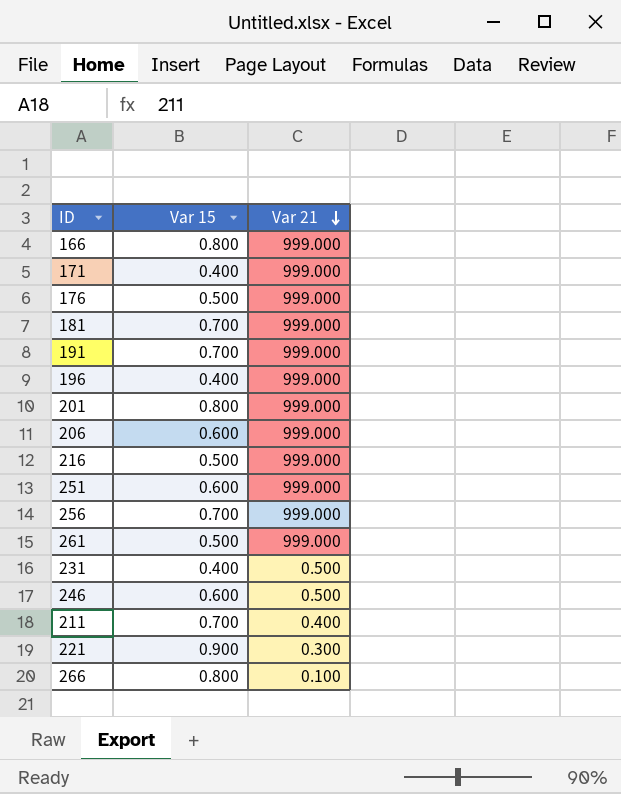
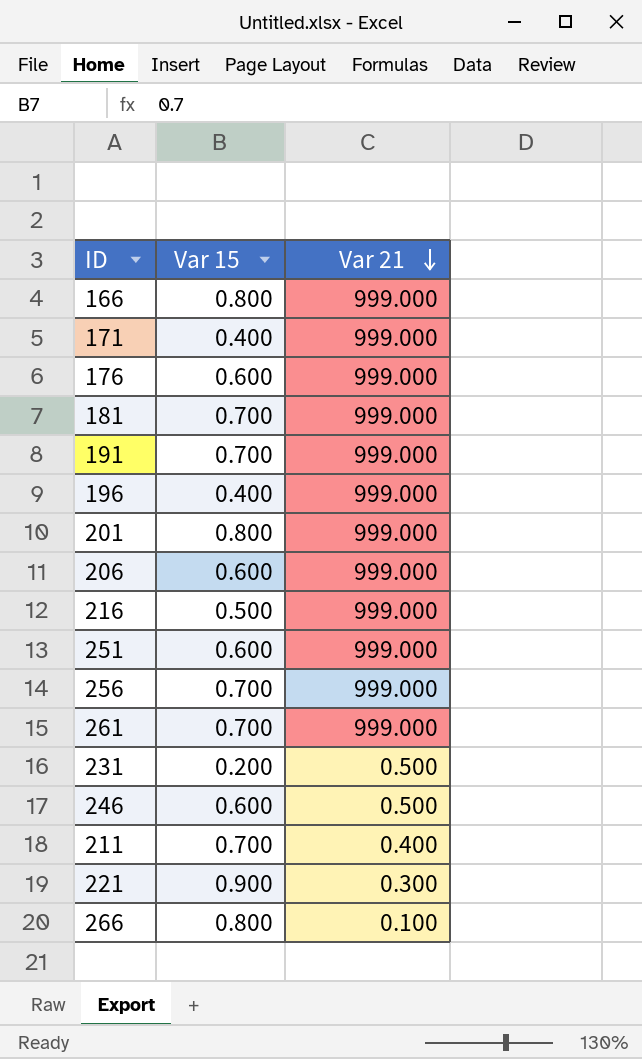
176 | Var 15: 0.500 -> 0.600
261 | Var 15: 0.500 -> 0.700
231 | Var 15: 0.400 -> 0.200

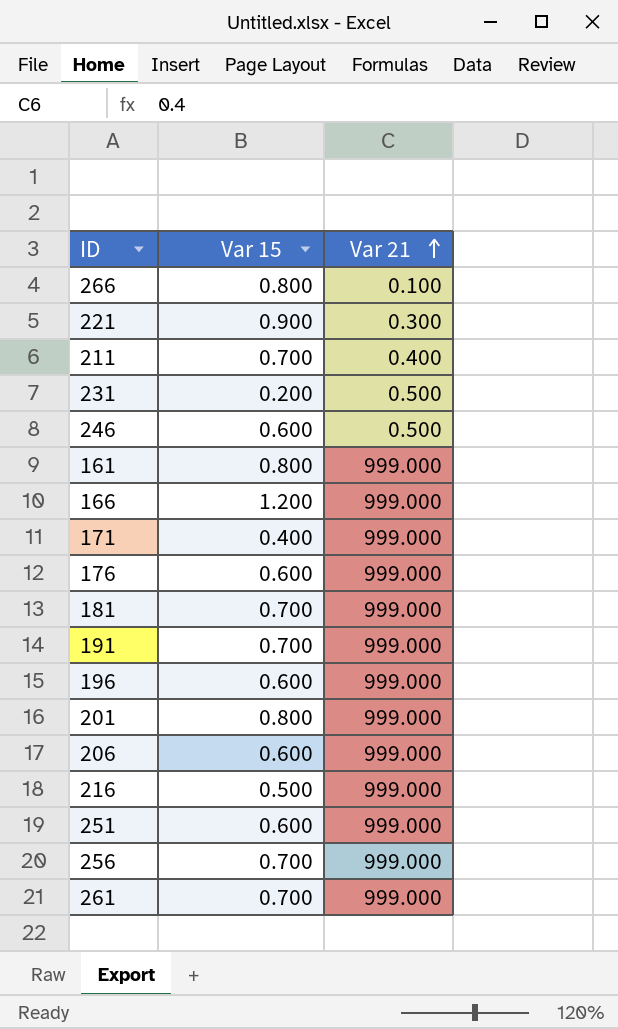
row order: Var 21 descending -> Var 21 ascending
row 161: none -> 0.800 | 999.000
166 | Var 15: 0.800 -> 1.200
196 | Var 15: 0.400 -> 0.600

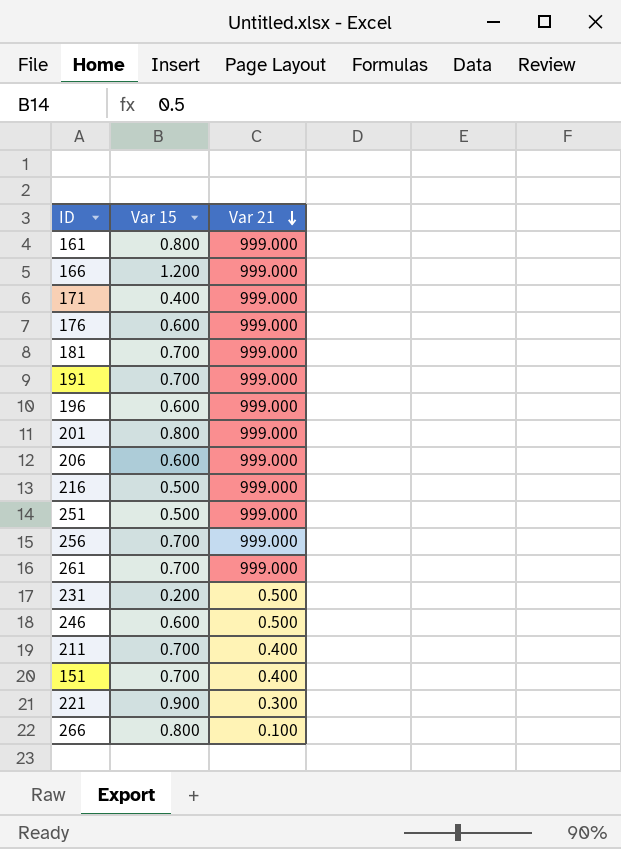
row order: Var 21 ascending -> Var 21 descending
251 | Var 15: 0.600 -> 0.500
row 151: none -> 0.700 | 0.400

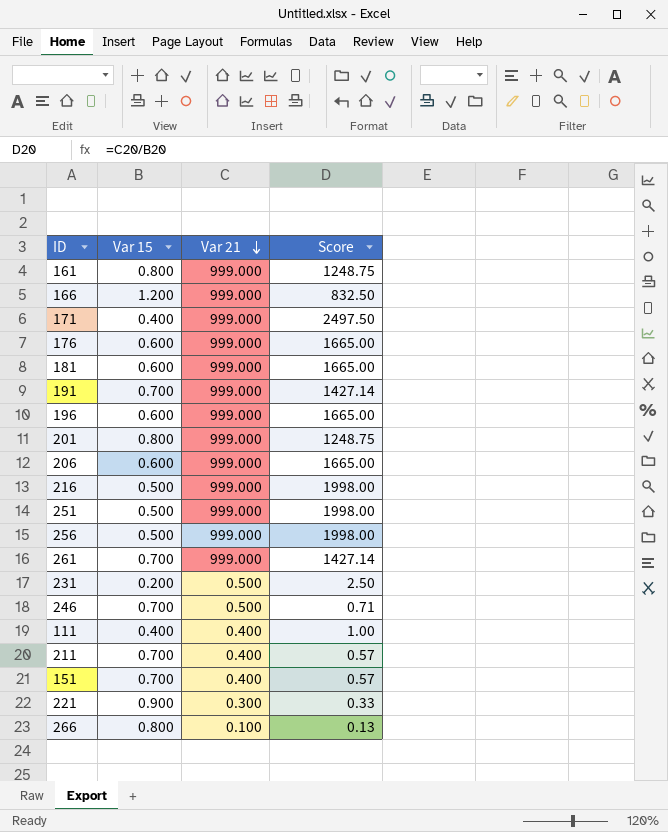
column Score | formula: none -> [Var 21] / [Var 15]
181 | Var 15: 0.700 -> 0.600
256 | Var 15: 0.700 -> 0.500
246 | Var 15: 0.600 -> 0.700
row 111: none -> 0.400 | 0.400 | 1.00

